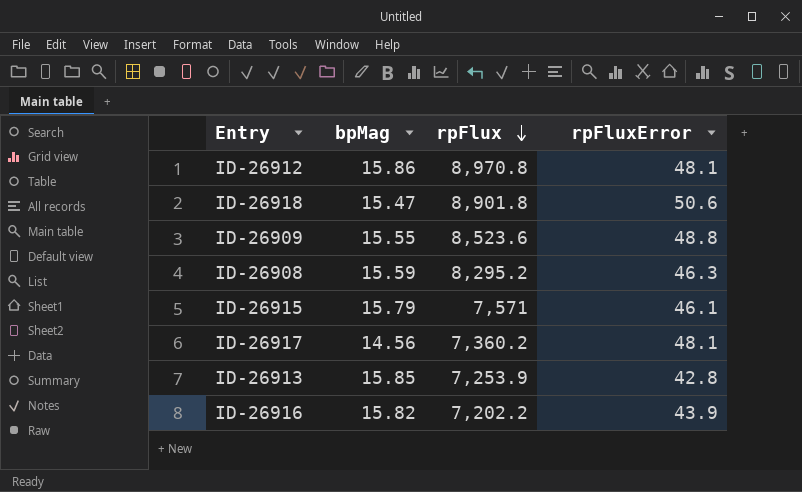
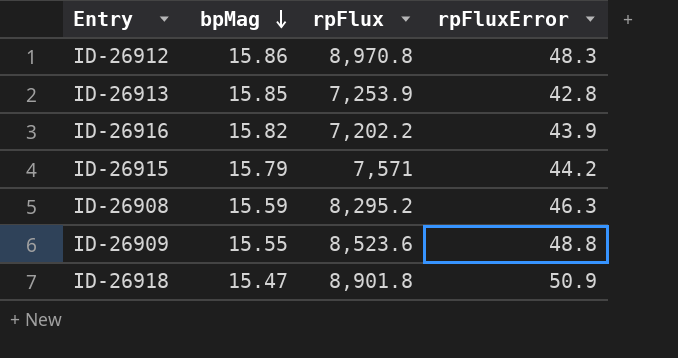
row order: rpFlux descending -> bpMag descending
row ID-26917: 14.56 | 7,360.2 | 48.1 -> none
ID-26912 | rpFluxError: 48.1 -> 48.3
ID-26915 | rpFluxError: 46.1 -> 44.2
ID-26918 | rpFluxError: 50.6 -> 50.9

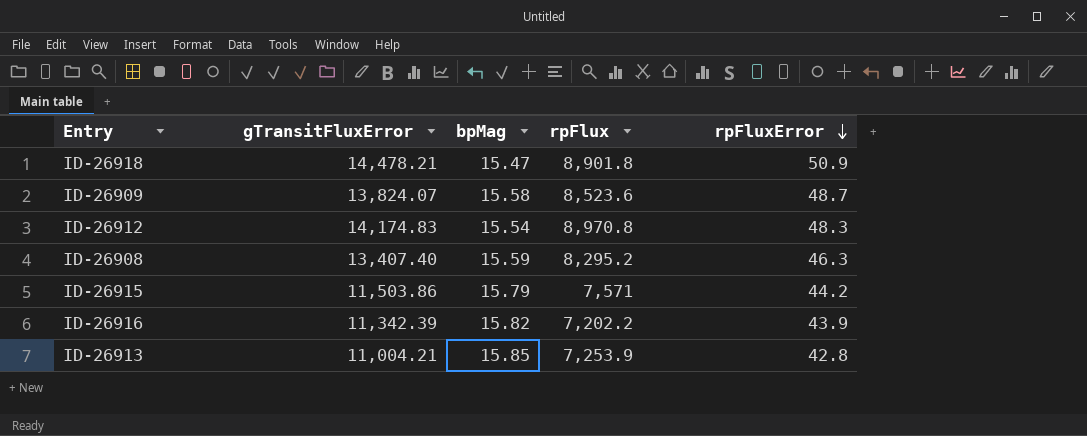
row order: bpMag descending -> rpFluxError descending
column gTransitFluxError | position: none -> 2
ID-26909 | bpMag: 15.55 -> 15.58
ID-26909 | rpFluxError: 48.8 -> 48.7
ID-26912 | bpMag: 15.86 -> 15.54

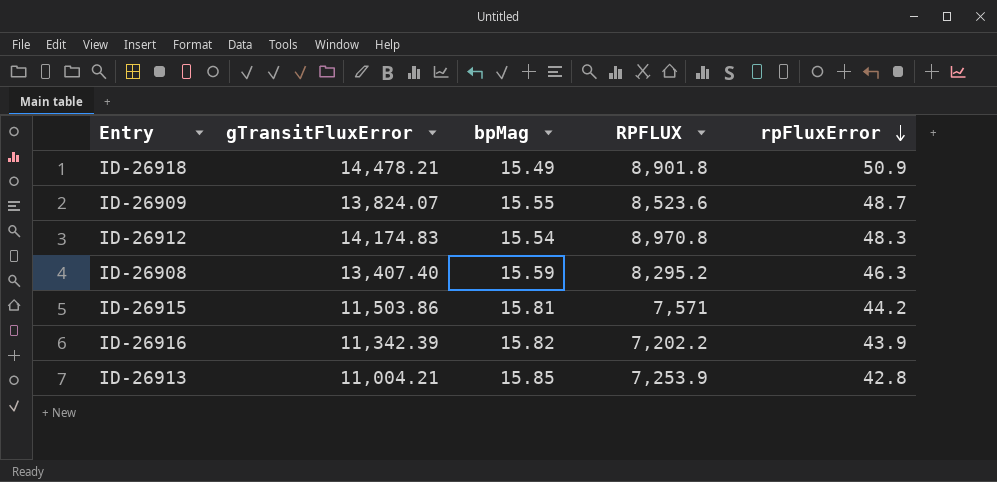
column name: rpFlux -> RPFLUX
ID-26918 | bpMag: 15.47 -> 15.49
ID-26909 | bpMag: 15.58 -> 15.55
ID-26915 | bpMag: 15.79 -> 15.81

